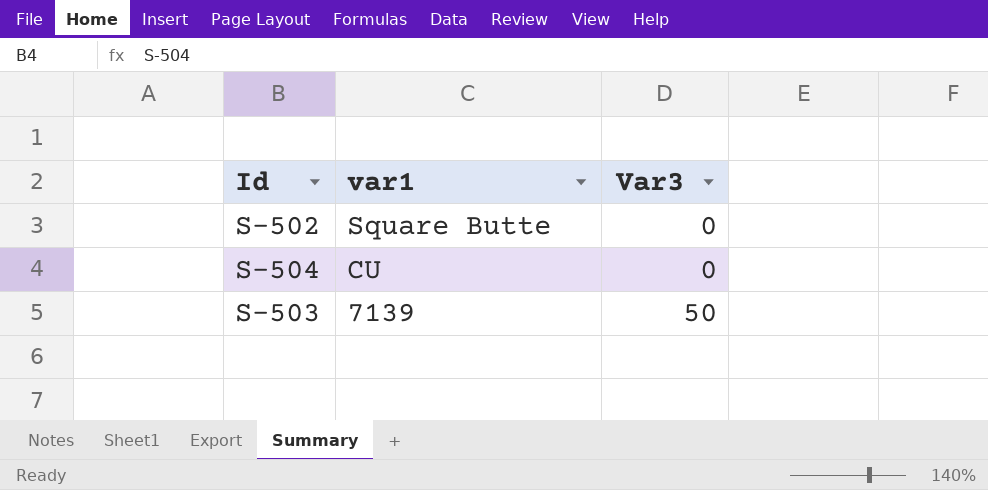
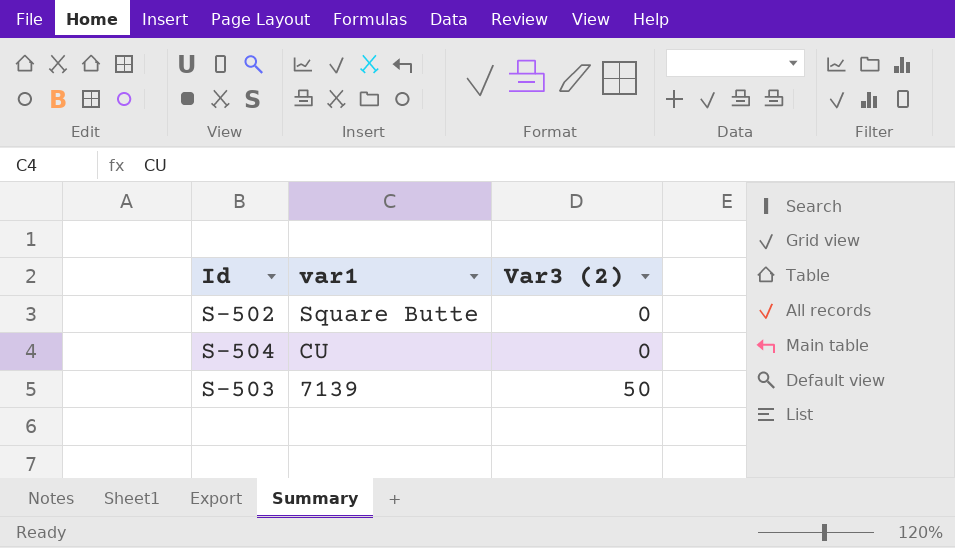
column name: Var3 -> Var3 (2)

